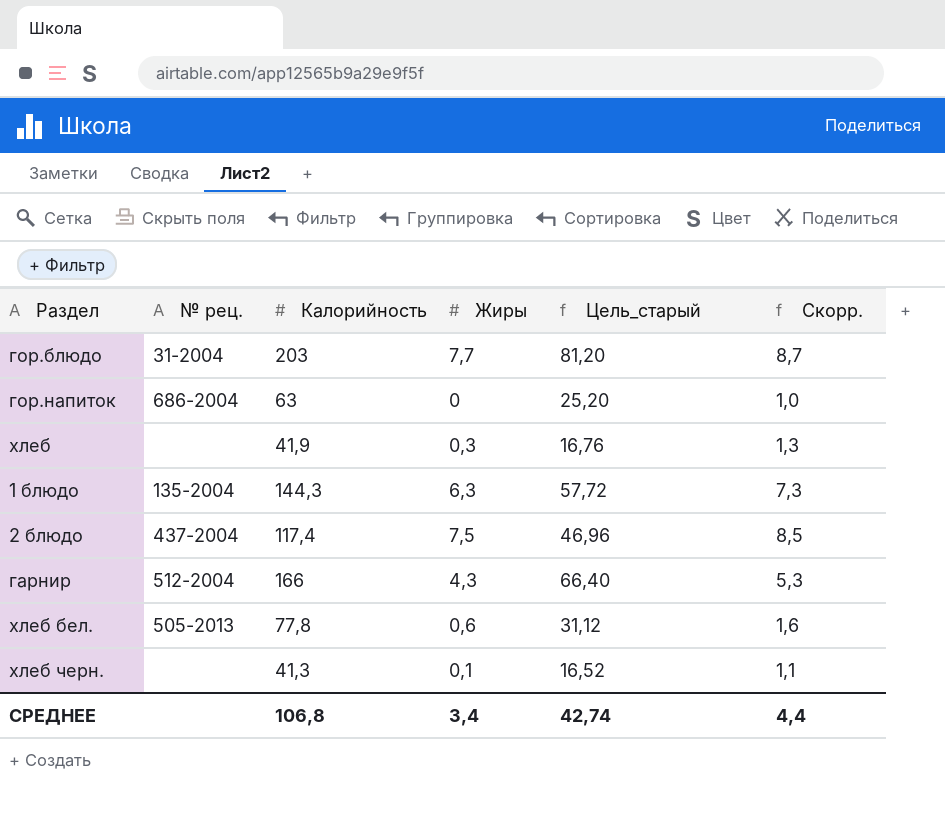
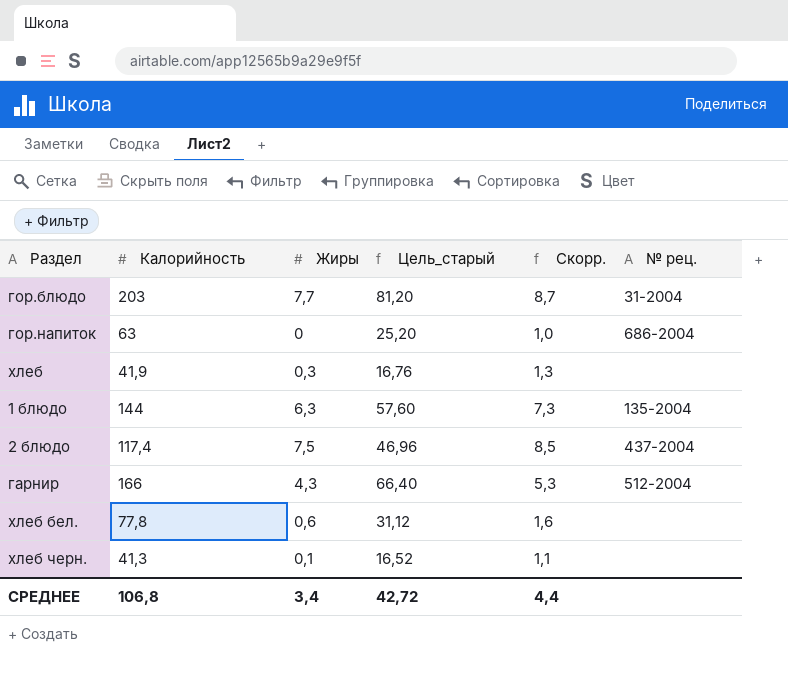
column № рец. | position: 2 -> 6
1 блюдо | Калорийность: 144,3 -> 144
1 блюдо | Цель_старый: 57,72 -> 57,60
хлеб бел. | № рец.: 505-2013 -> none
СРЕДНЕЕ | Цель_старый: 42,74 -> 42,72

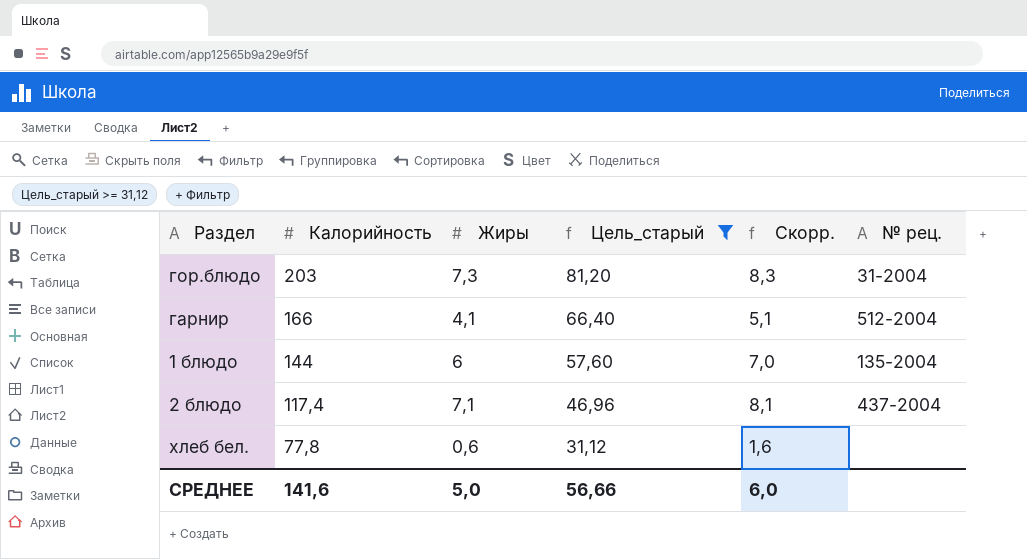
filter: none -> Цель_старый >= 31,12
row order: none -> Калорийность descending
гор.блюдо | Жиры: 7,7 -> 7,3
гор.блюдо | Скорр.: 8,7 -> 8,3
гарнир | Жиры: 4,3 -> 4,1
гарнир | Скорр.: 5,3 -> 5,1
1 блюдо | Жиры: 6,3 -> 6
1 блюдо | Скорр.: 7,3 -> 7,0
2 блюдо | Жиры: 7,5 -> 7,1
2 блюдо | Скорр.: 8,5 -> 8,1
СРЕДНЕЕ | Калорийность: 106,8 -> 141,6
СРЕДНЕЕ | Жиры: 3,4 -> 5,0
СРЕДНЕЕ | Цель_старый: 42,72 -> 56,66
СРЕДНЕЕ | Скорр.: 4,4 -> 6,0

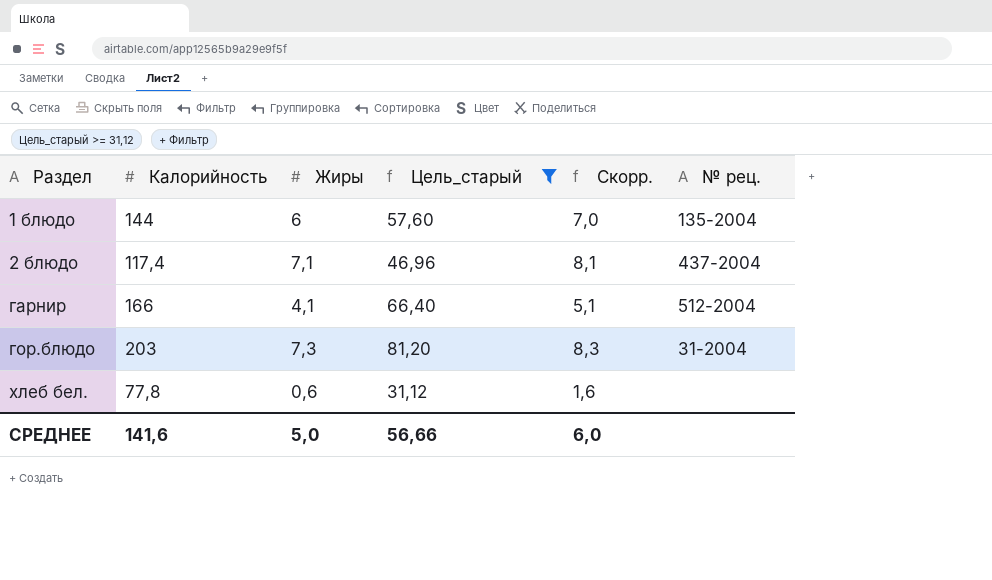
row order: Калорийность descending -> Раздел ascending

